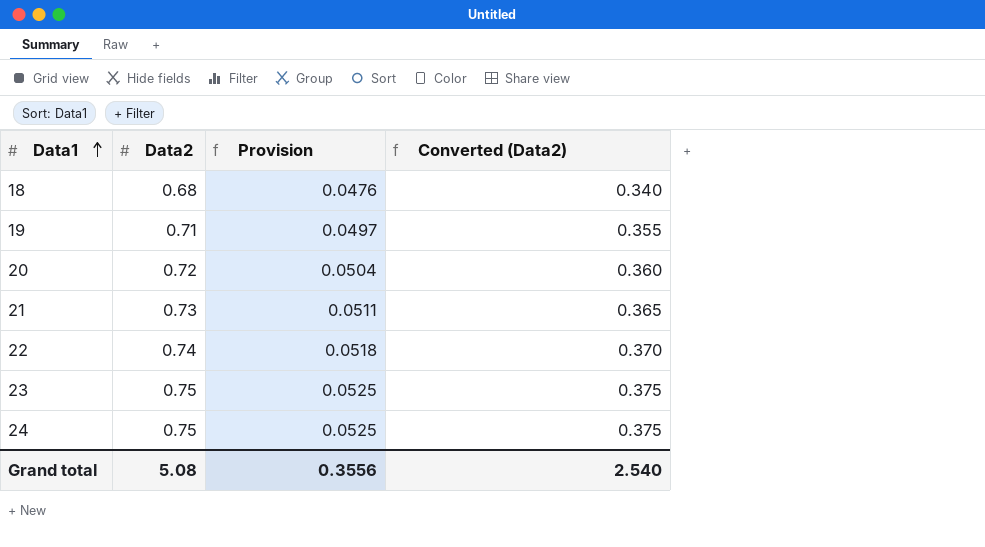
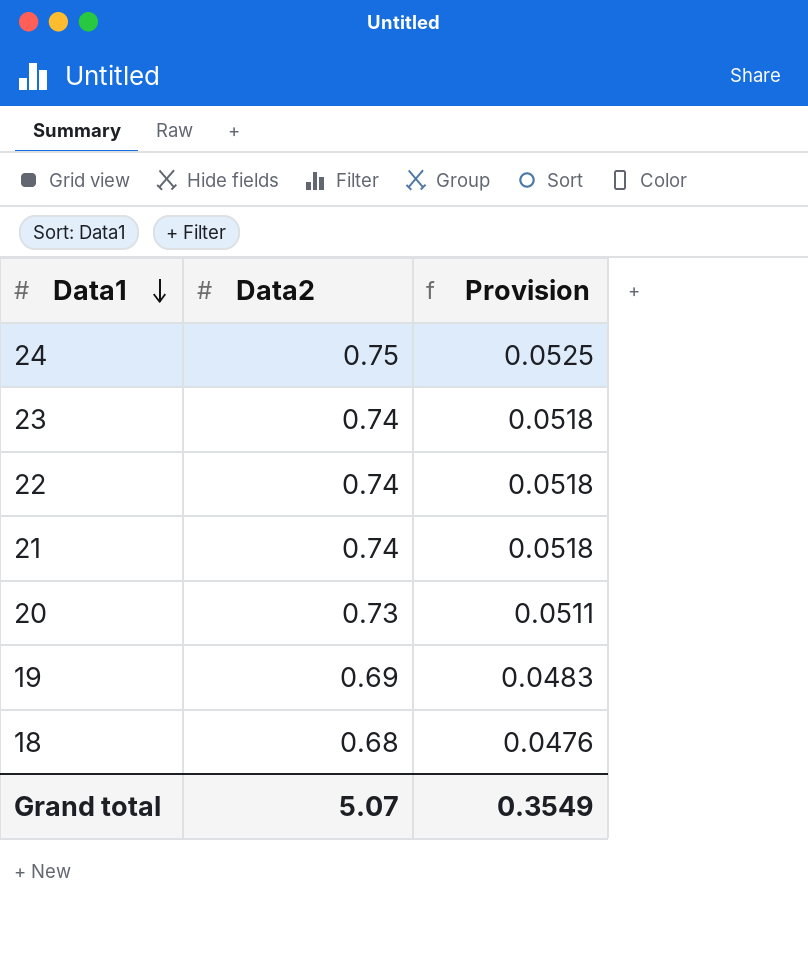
row order: Data1 ascending -> Data1 descending
column Converted (Data2) | formula: [Data2] * 0.5 -> none
23 | Data2: 0.75 -> 0.74
23 | Provision: 0.0525 -> 0.0518
21 | Data2: 0.73 -> 0.74
21 | Provision: 0.0511 -> 0.0518
20 | Data2: 0.72 -> 0.73
20 | Provision: 0.0504 -> 0.0511
19 | Data2: 0.71 -> 0.69
19 | Provision: 0.0497 -> 0.0483
Grand total | Data2: 5.08 -> 5.07
Grand total | Provision: 0.3556 -> 0.3549

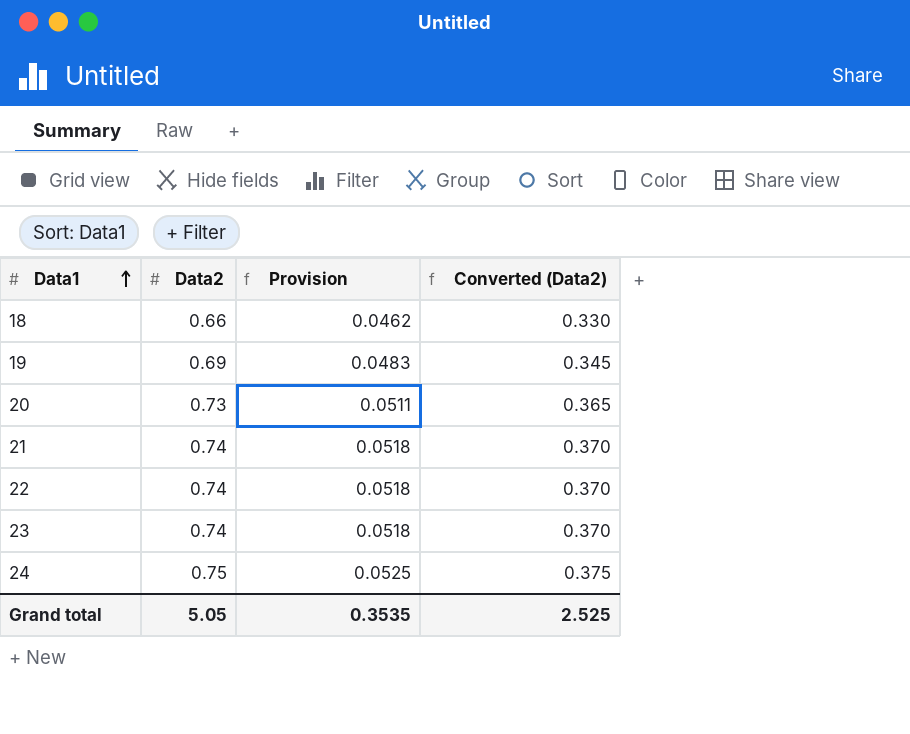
row order: Data1 descending -> Data1 ascending
column Converted (Data2) | formula: none -> [Data2] * 0.5
18 | Data2: 0.68 -> 0.66
18 | Provision: 0.0476 -> 0.0462
Grand total | Data2: 5.07 -> 5.05
Grand total | Provision: 0.3549 -> 0.3535

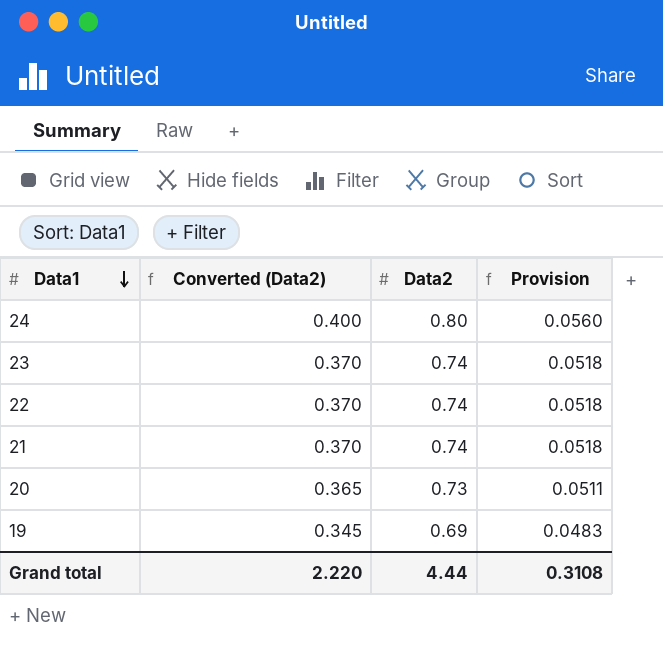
row order: Data1 ascending -> Data1 descending
column Converted (Data2) | position: 4 -> 2
row 18: 0.66 | 0.0462 | 0.330 -> none
24 | Converted (Data2): 0.375 -> 0.400
24 | Data2: 0.75 -> 0.80
24 | Provision: 0.0525 -> 0.0560
Grand total | Converted (Data2): 2.525 -> 2.220
Grand total | Data2: 5.05 -> 4.44
Grand total | Provision: 0.3535 -> 0.3108

